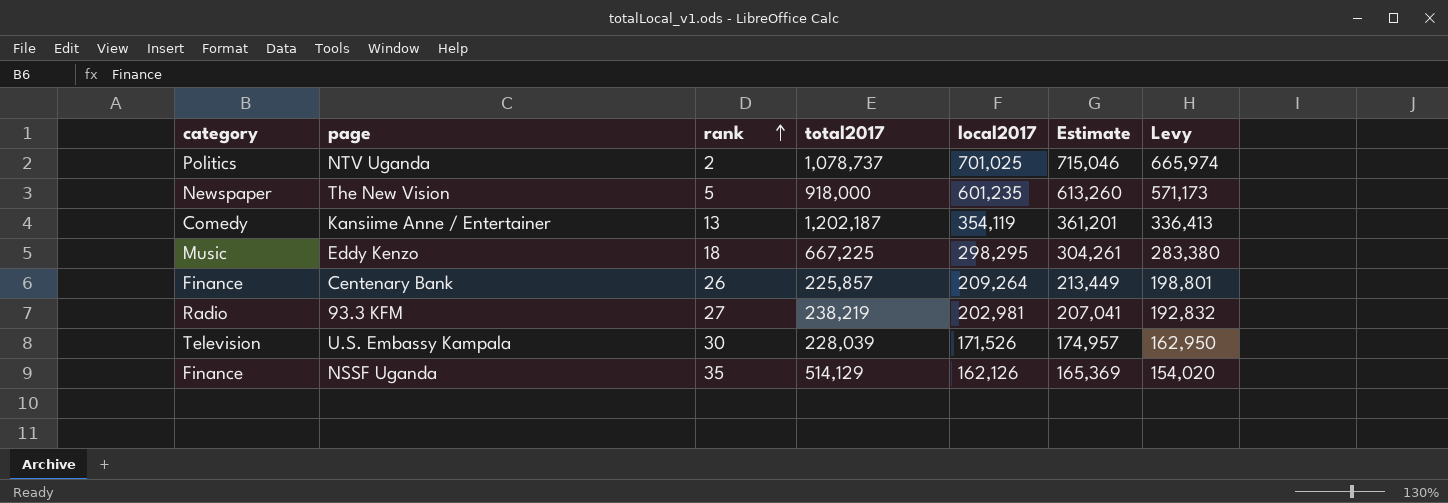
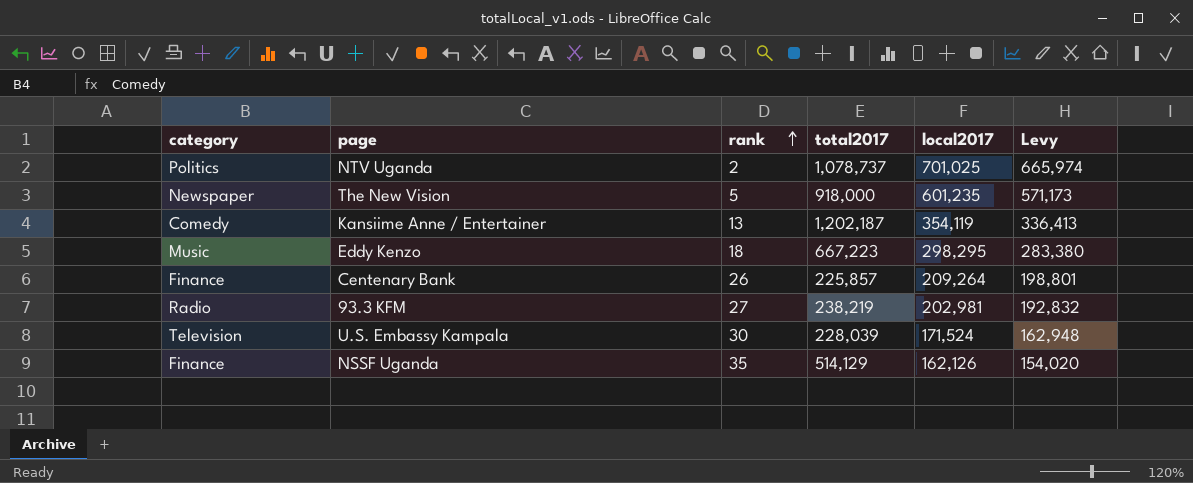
column Estimate | formula: [local2017] * 1.02 -> none
Eddy Kenzo | total2017: 667,225 -> 667,223
U.S. Embassy Kampala | local2017: 171,526 -> 171,524
U.S. Embassy Kampala | Levy: 162,950 -> 162,948

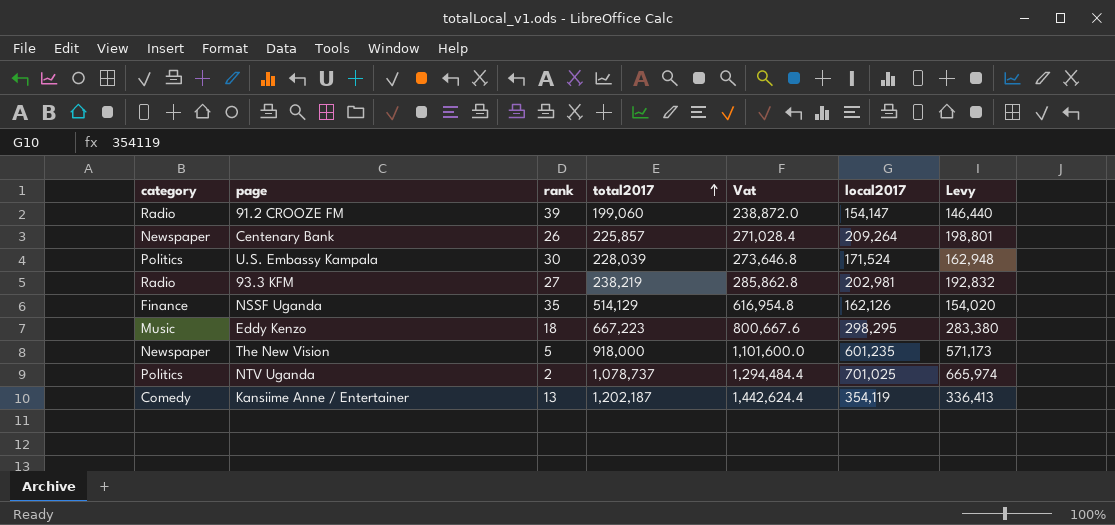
row order: rank ascending -> total2017 ascending
column Vat | formula: none -> [total2017] * 1.2
row 91.2 CROOZE FM: none -> Radio | 39 | 199,060 | 238,872.0 | 154,147 | 146,440
Centenary Bank | category: Finance -> Newspaper
U.S. Embassy Kampala | category: Television -> Politics

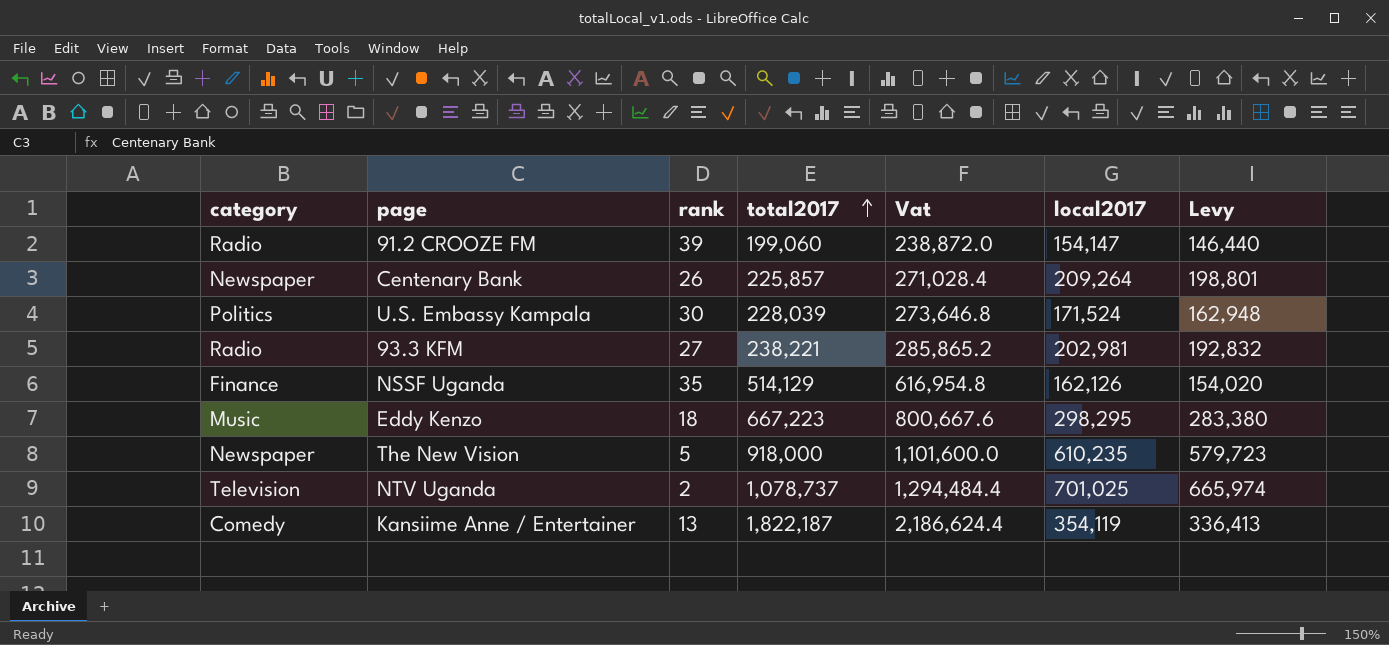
93.3 KFM | total2017: 238,219 -> 238,221
93.3 KFM | Vat: 285,862.8 -> 285,865.2
The New Vision | local2017: 601,235 -> 610,235
The New Vision | Levy: 571,173 -> 579,723
NTV Uganda | category: Politics -> Television
Kansiime Anne / Entertainer | total2017: 1,202,187 -> 1,822,187
Kansiime Anne / Entertainer | Vat: 1,442,624.4 -> 2,186,624.4

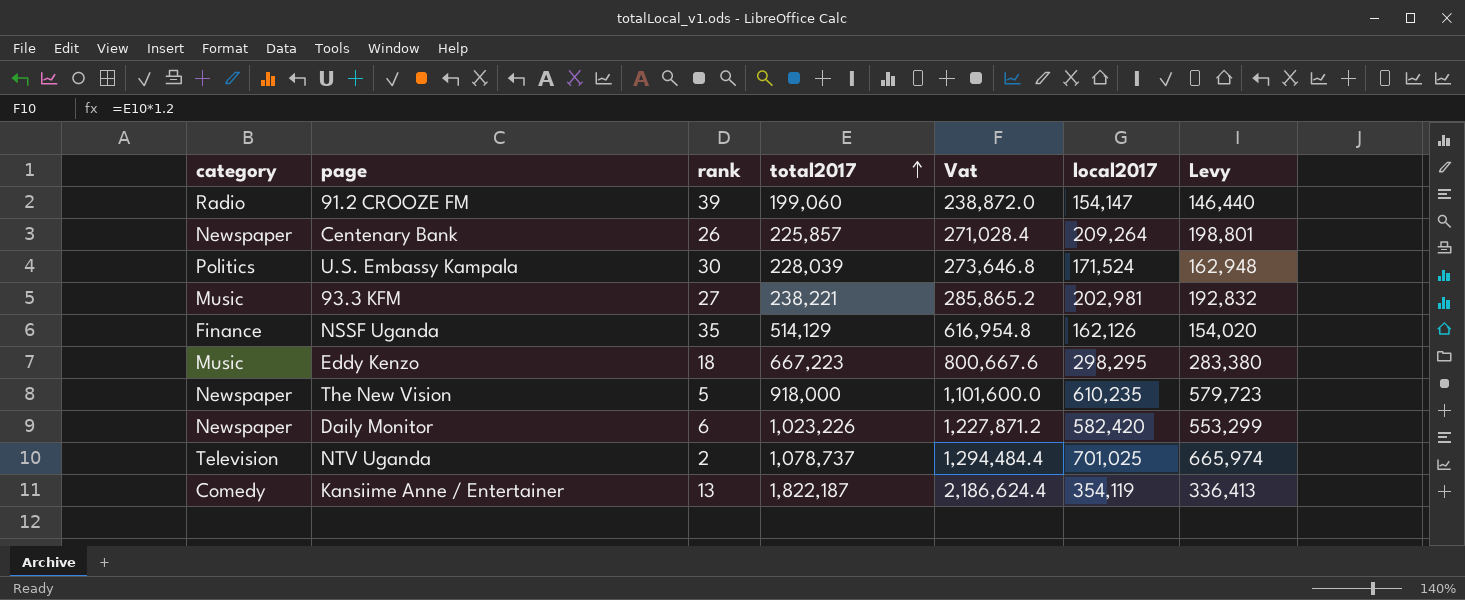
93.3 KFM | category: Radio -> Music
row Daily Monitor: none -> Newspaper | 6 | 1,023,226 | 1,227,871.2 | 582,420 | 553,299

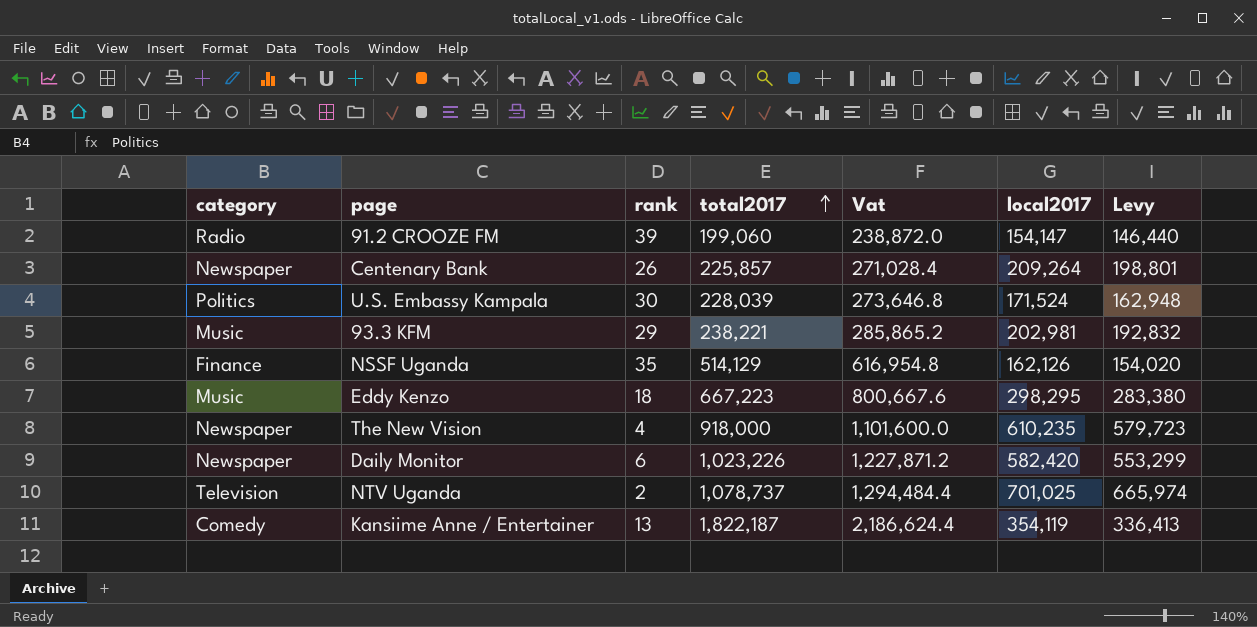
93.3 KFM | rank: 27 -> 29
The New Vision | rank: 5 -> 4

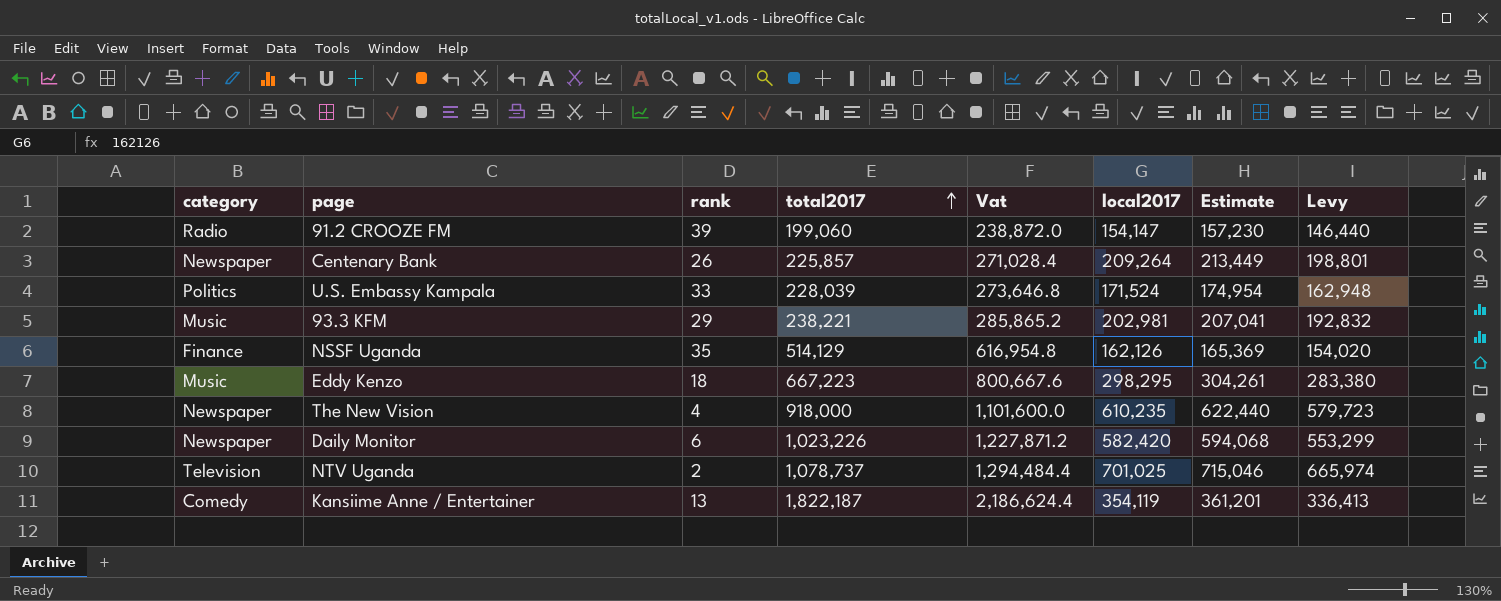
column Estimate | formula: none -> [local2017] * 1.02
U.S. Embassy Kampala | rank: 30 -> 33

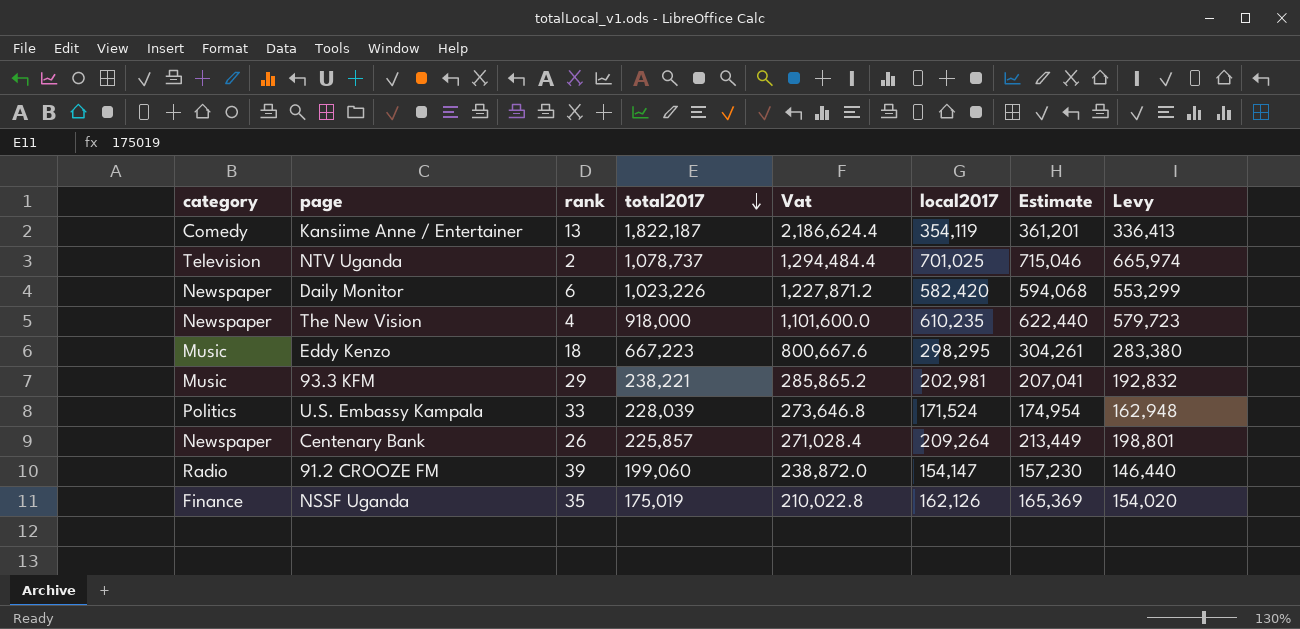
row order: total2017 ascending -> total2017 descending
NSSF Uganda | total2017: 514,129 -> 175,019
NSSF Uganda | Vat: 616,954.8 -> 210,022.8

